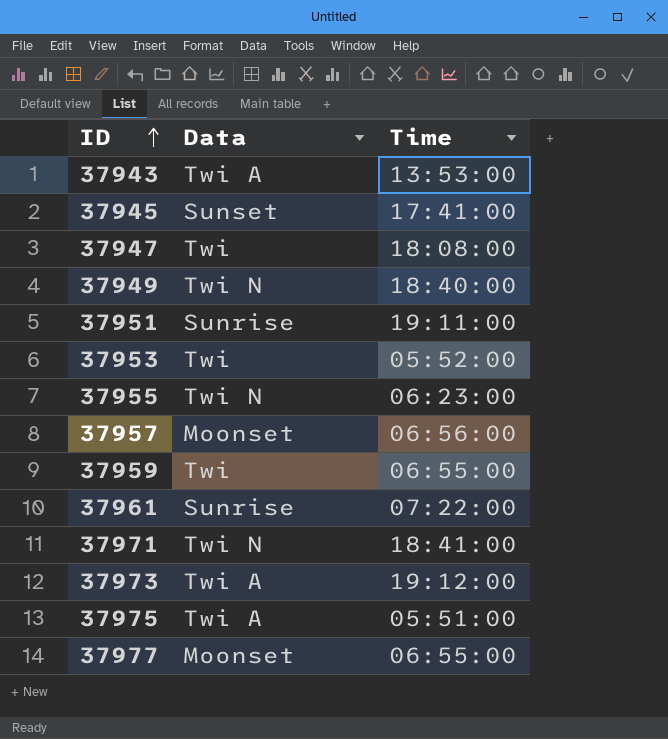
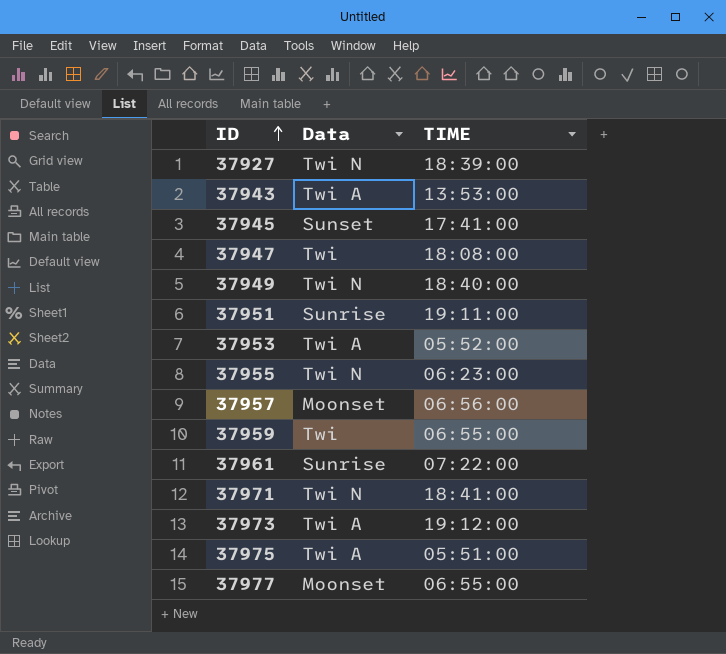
column name: Time -> TIME
row 37927: none -> Twi N | 18:39:00
37953 | Data: Twi -> Twi A

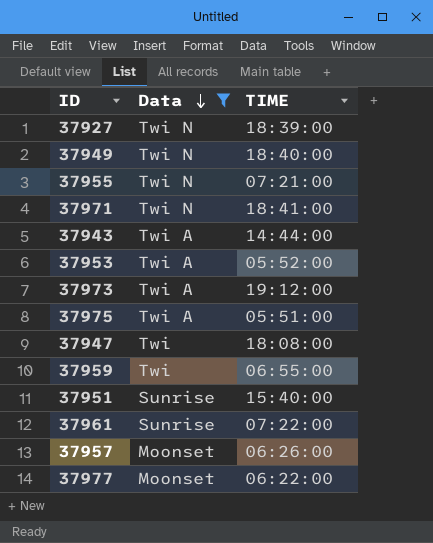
filter: none -> Data != Sunset
row order: ID ascending -> Data descending
37955 | TIME: 06:23:00 -> 07:21:00
37943 | TIME: 13:53:00 -> 14:44:00
37951 | TIME: 19:11:00 -> 15:40:00
37957 | TIME: 06:56:00 -> 06:26:00
37977 | TIME: 06:55:00 -> 06:22:00

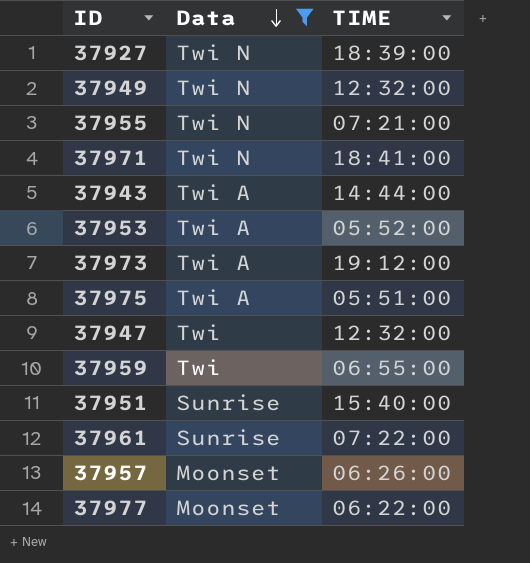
37949 | TIME: 18:40:00 -> 12:32:00
37947 | TIME: 18:08:00 -> 12:32:00

